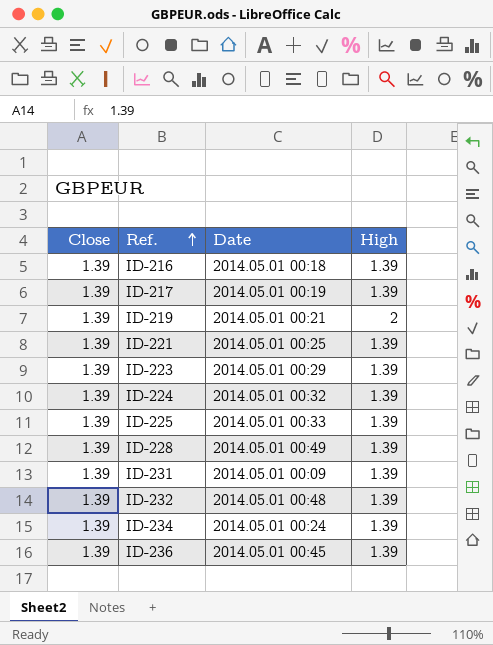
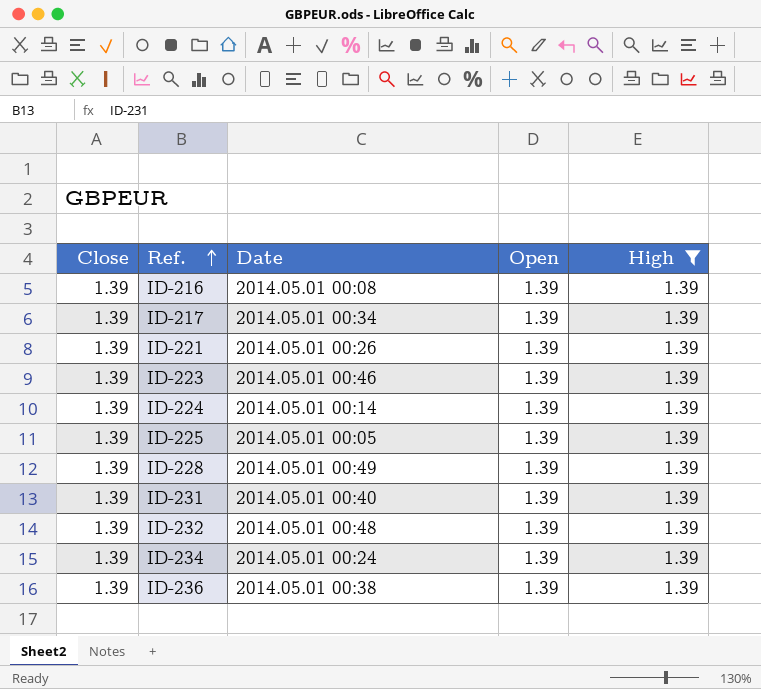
filter: none -> High = 1.39
column Open | position: none -> 4
ID-216 | Date: 2014.05.01 00:18 -> 2014.05.01 00:08
ID-217 | Date: 2014.05.01 00:19 -> 2014.05.01 00:34
ID-221 | Date: 2014.05.01 00:25 -> 2014.05.01 00:26
ID-223 | Date: 2014.05.01 00:29 -> 2014.05.01 00:46
ID-224 | Date: 2014.05.01 00:32 -> 2014.05.01 00:14
ID-225 | Date: 2014.05.01 00:33 -> 2014.05.01 00:05
ID-231 | Date: 2014.05.01 00:09 -> 2014.05.01 00:40
ID-236 | Date: 2014.05.01 00:45 -> 2014.05.01 00:38

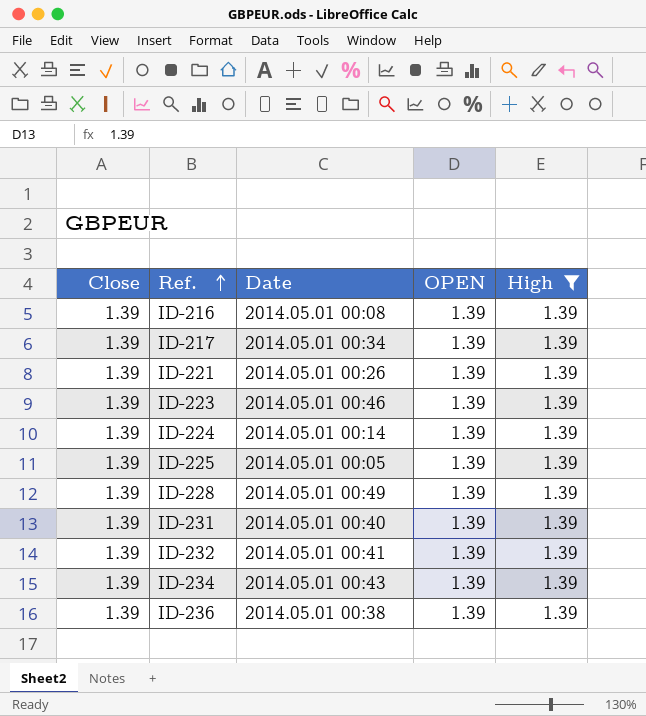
column name: Open -> OPEN
ID-232 | Date: 2014.05.01 00:48 -> 2014.05.01 00:41
ID-234 | Date: 2014.05.01 00:24 -> 2014.05.01 00:43

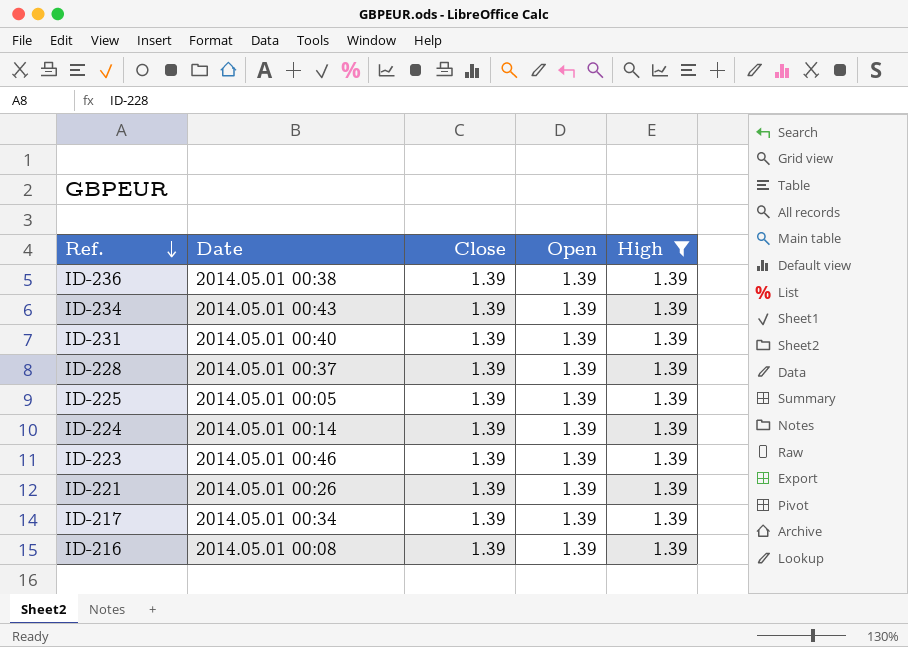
row order: Ref. ascending -> Ref. descending
column Close | position: 1 -> 3
column name: OPEN -> Open
row ID-232: 1.39 | 2014.05.01 00:41 | 1.39 | 1.39 -> none
ID-228 | Date: 2014.05.01 00:49 -> 2014.05.01 00:37

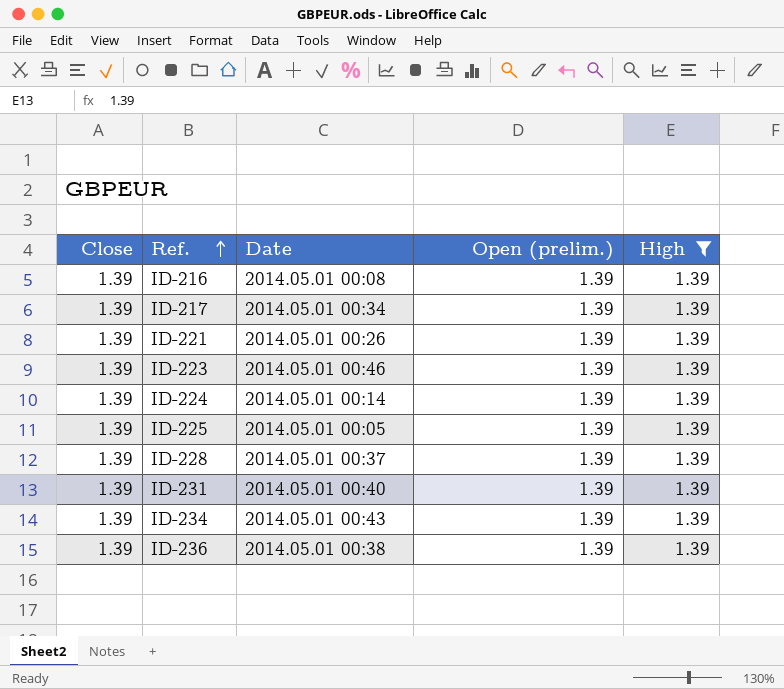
row order: Ref. descending -> Ref. ascending
column Close | position: 3 -> 1
column name: Open -> Open (prelim.)

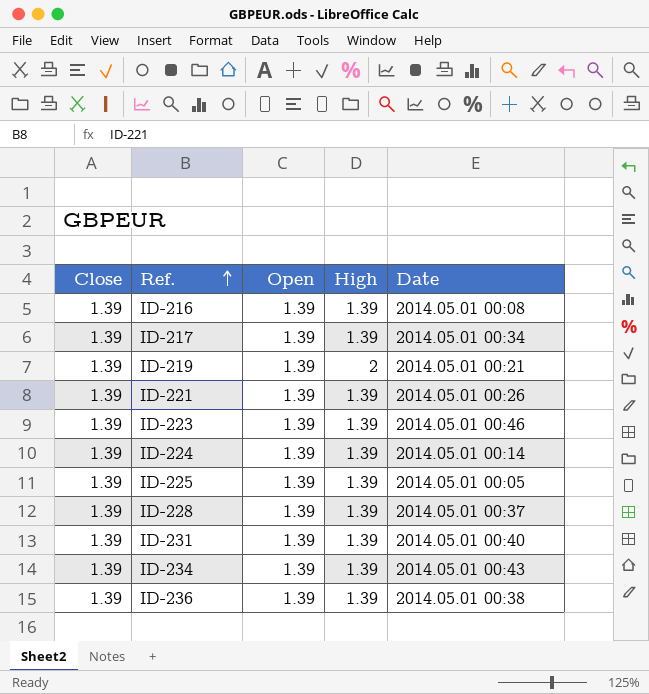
filter: High = 1.39 -> none
column name: Open (prelim.) -> Open
column Date | position: 3 -> 5

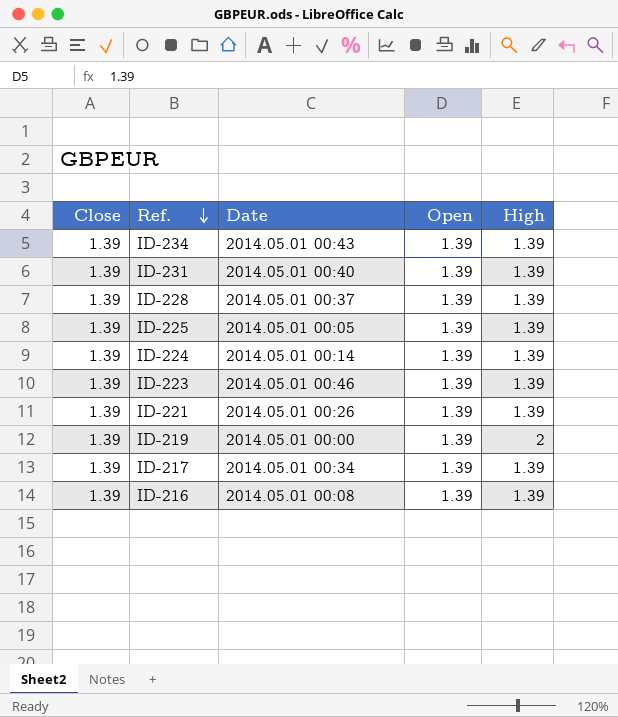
row order: Ref. ascending -> Ref. descending
column Date | position: 5 -> 3
row ID-236: 1.39 | 1.39 | 1.39 | 2014.05.01 00:38 -> none
ID-219 | Date: 2014.05.01 00:21 -> 2014.05.01 00:00

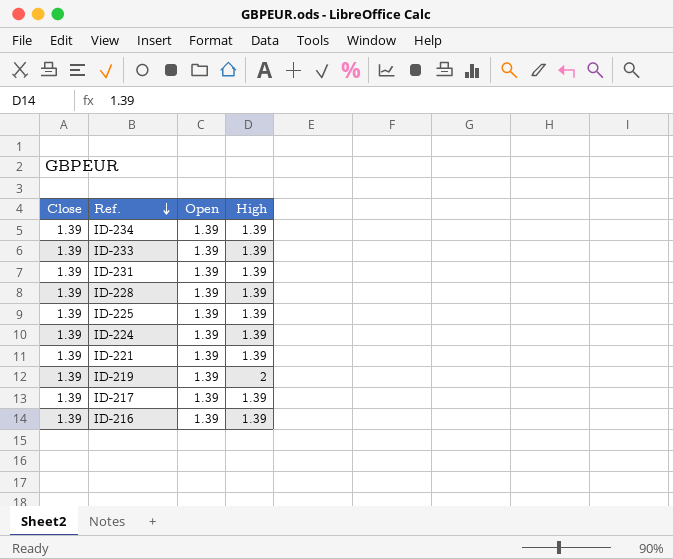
column Date | position: 3 -> none
row ID-223: 1.39 | 2014.05.01 00:46 | 1.39 | 1.39 -> none
row ID-233: none -> 1.39 | 1.39 | 1.39

